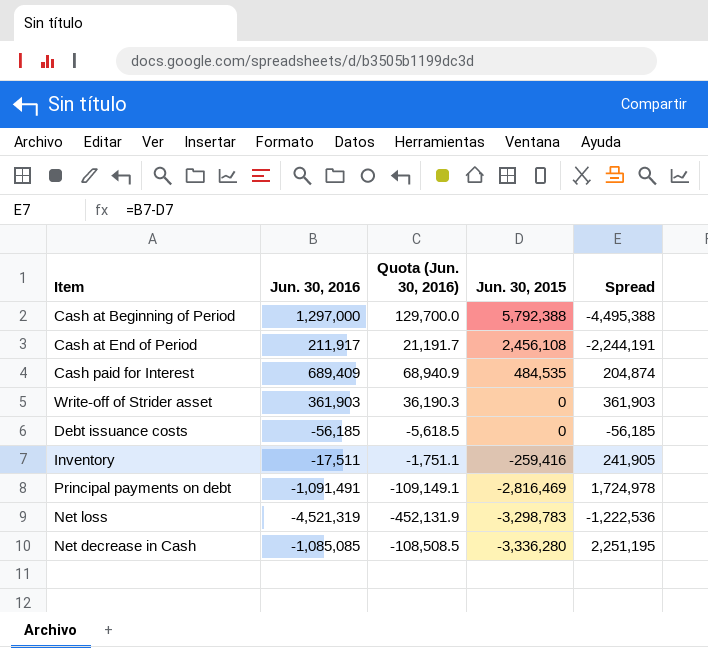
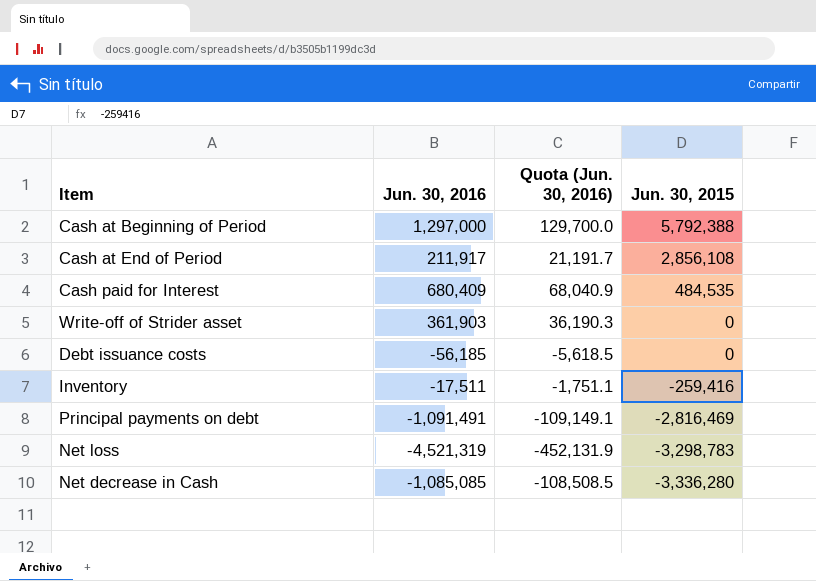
column Spread | formula: [Jun. 30, 2016] - [Jun. 30, 2015] -> none
Cash at End of Period | Jun. 30, 2015: 2,456,108 -> 2,856,108
Cash paid for Interest | Jun. 30, 2016: 689,409 -> 680,409
Cash paid for Interest | Quota (Jun. 30, 2016): 68,940.9 -> 68,040.9

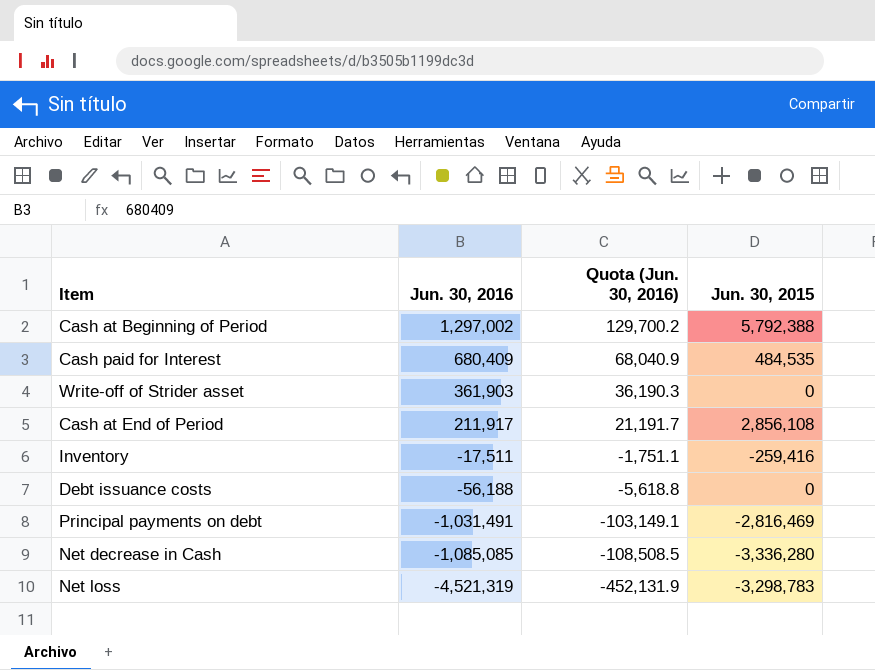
row order: Jun. 30, 2015 descending -> Jun. 30, 2016 descending
Cash at Beginning of Period | Jun. 30, 2016: 1,297,000 -> 1,297,002
Cash at Beginning of Period | Quota (Jun. 30, 2016): 129,700.0 -> 129,700.2
Debt issuance costs | Jun. 30, 2016: -56,185 -> -56,188
Debt issuance costs | Quota (Jun. 30, 2016): -5,618.5 -> -5,618.8
Principal payments on debt | Jun. 30, 2016: -1,091,491 -> -1,031,491
Principal payments on debt | Quota (Jun. 30, 2016): -109,149.1 -> -103,149.1

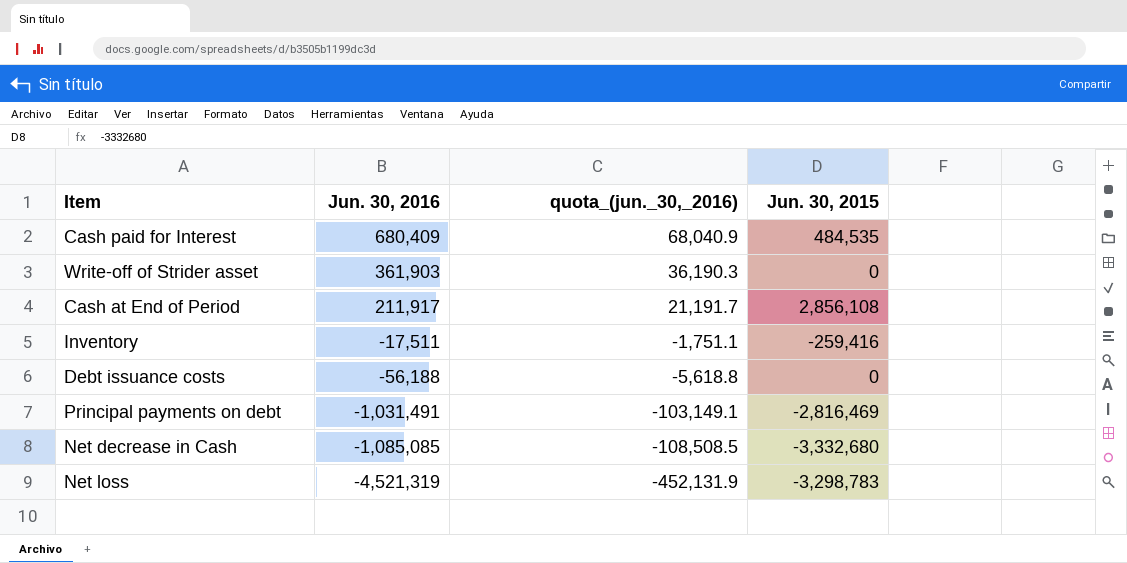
column name: Quota (Jun. 30, 2016) -> quota_(jun._30,_2016)
row Cash at Beginning of Period: 1,297,002 | 129,700.2 | 5,792,388 -> none
Net decrease in Cash | Jun. 30, 2015: -3,336,280 -> -3,332,680

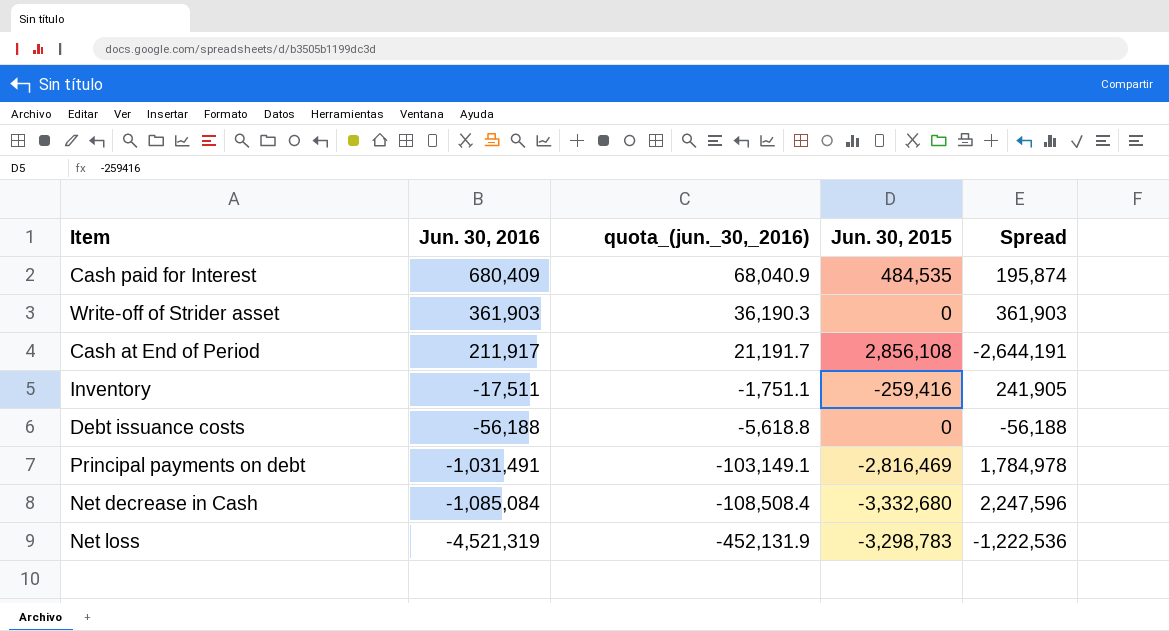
column Spread | formula: none -> [Jun. 30, 2016] - [Jun. 30, 2015]
Net decrease in Cash | Jun. 30, 2016: -1,085,085 -> -1,085,084
Net decrease in Cash | quota_(jun._30,_2016): -108,508.5 -> -108,508.4

